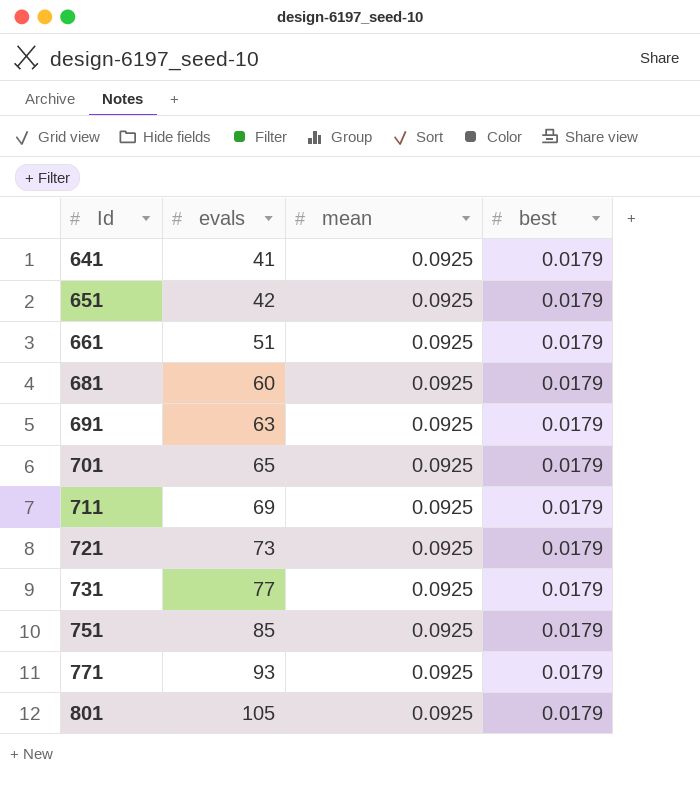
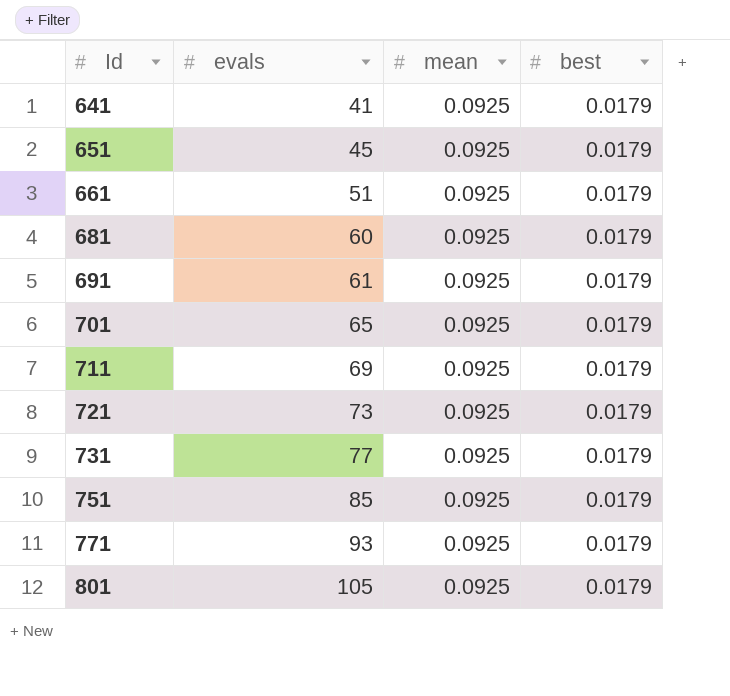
651 | evals: 42 -> 45
691 | evals: 63 -> 61

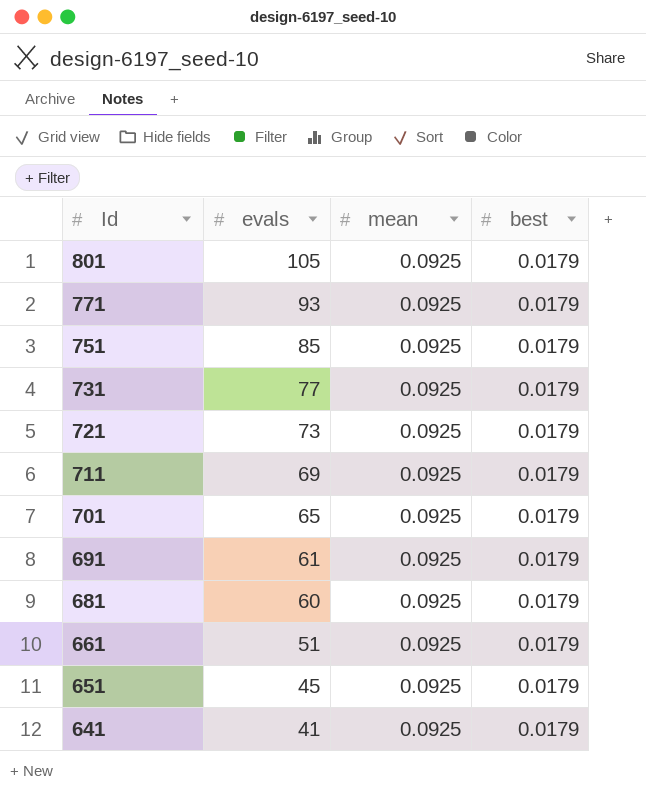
row order: Id ascending -> Id descending

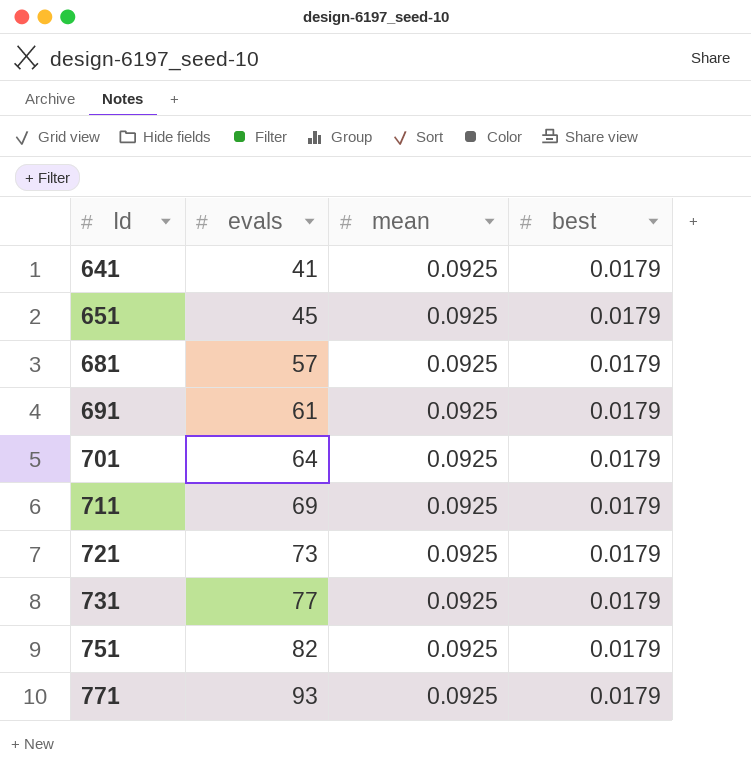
row order: Id descending -> Id ascending
row 801: 105 | 0.0925 | 0.0179 -> none
row 661: 51 | 0.0925 | 0.0179 -> none
681 | evals: 60 -> 57
701 | evals: 65 -> 64
751 | evals: 85 -> 82

